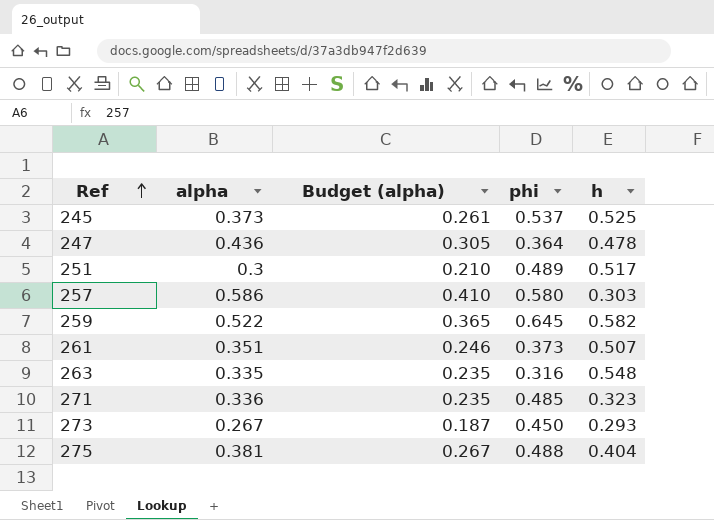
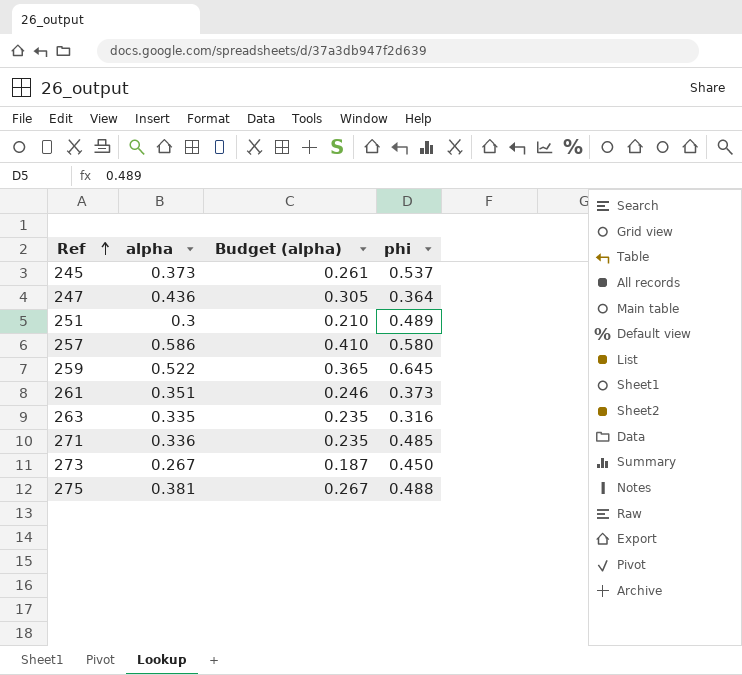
column h | position: 5 -> none

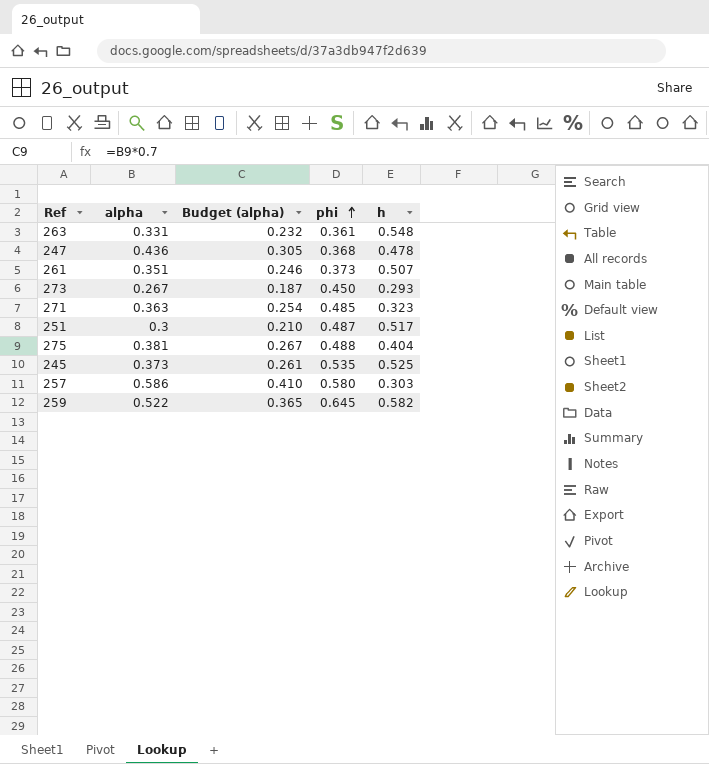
row order: Ref ascending -> phi ascending
column h | position: none -> 5
263 | alpha: 0.335 -> 0.331
263 | Budget (alpha): 0.235 -> 0.232
263 | phi: 0.316 -> 0.361
247 | phi: 0.364 -> 0.368
271 | alpha: 0.336 -> 0.363
271 | Budget (alpha): 0.235 -> 0.254
251 | phi: 0.489 -> 0.487
245 | phi: 0.537 -> 0.535

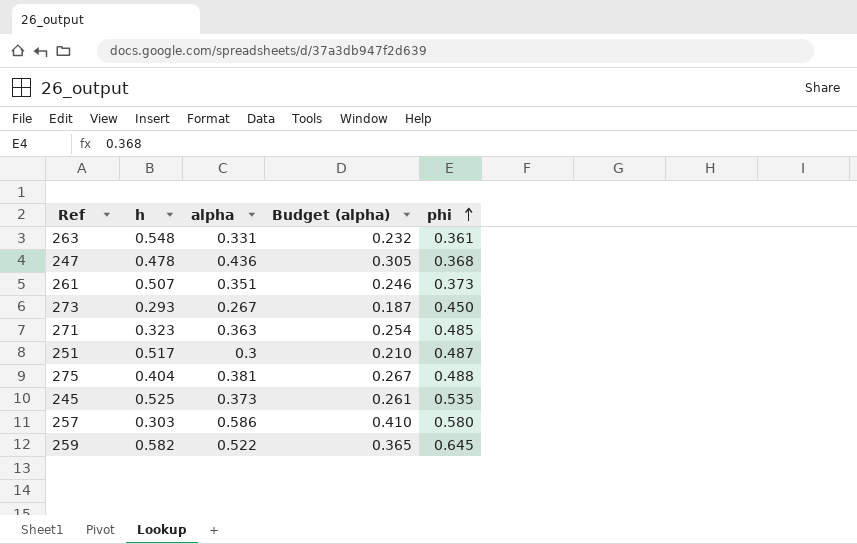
column h | position: 5 -> 2

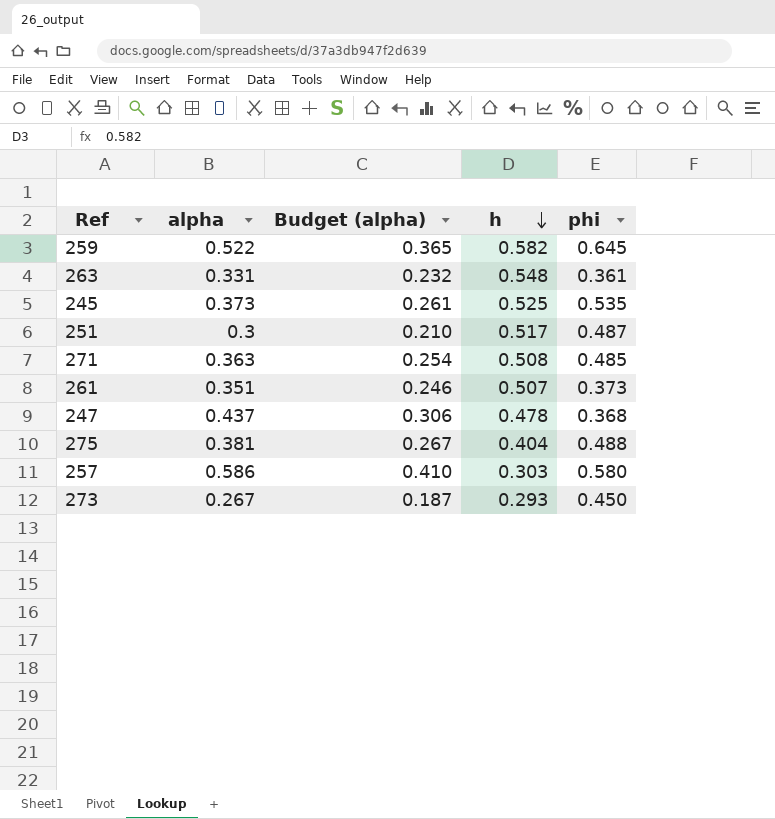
row order: phi ascending -> h descending
column h | position: 2 -> 4
271 | h: 0.323 -> 0.508
247 | alpha: 0.436 -> 0.437
247 | Budget (alpha): 0.305 -> 0.306

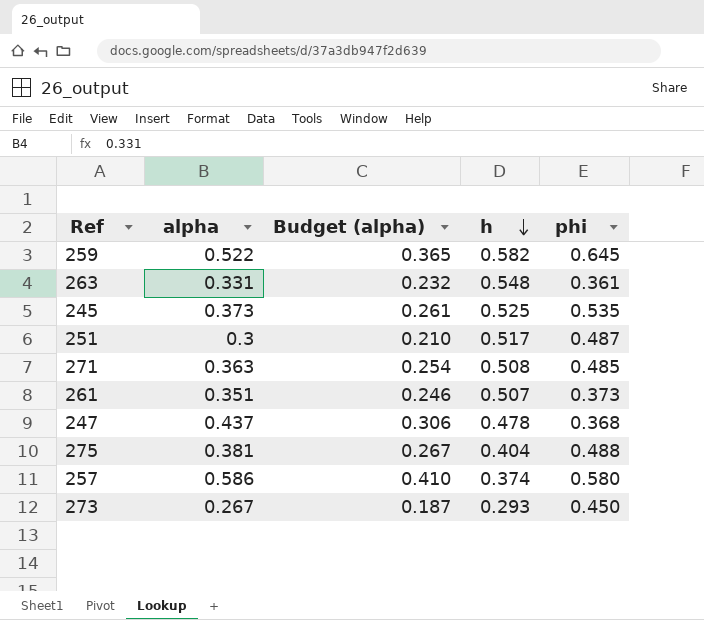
257 | h: 0.303 -> 0.374

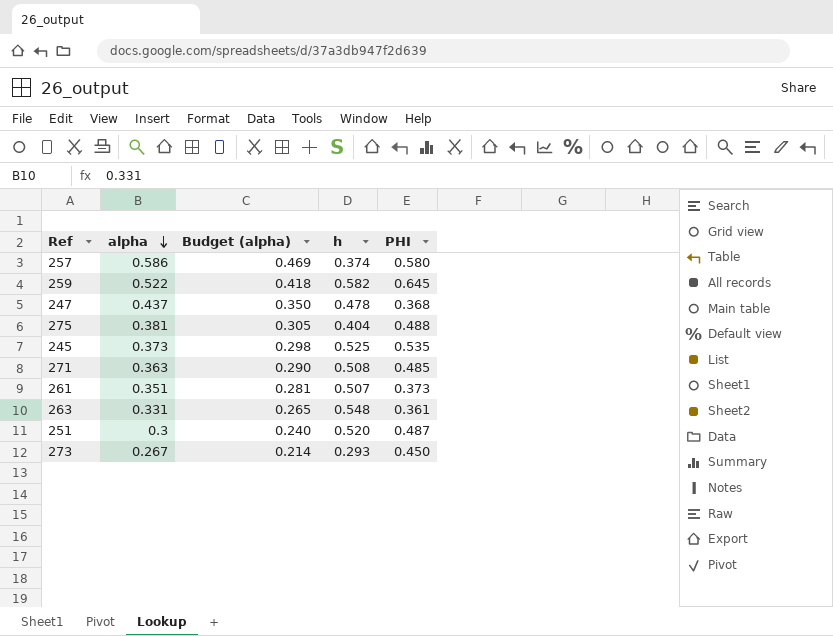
row order: h descending -> alpha descending
column Budget (alpha) | formula: [alpha] * 0.7 -> [alpha] * 0.8
column name: phi -> PHI
251 | h: 0.517 -> 0.520

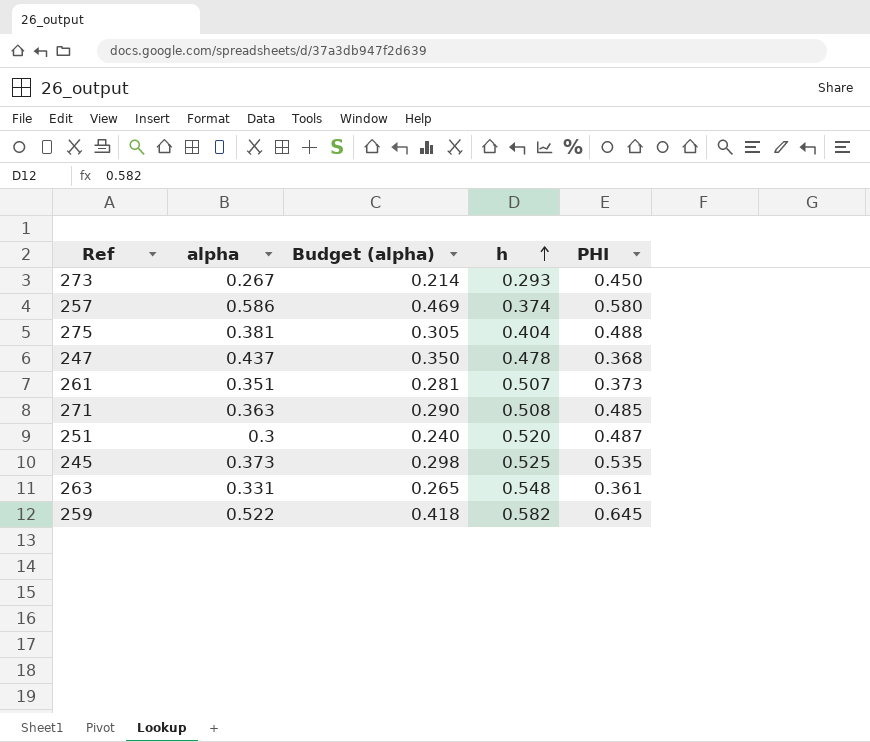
row order: alpha descending -> h ascending

